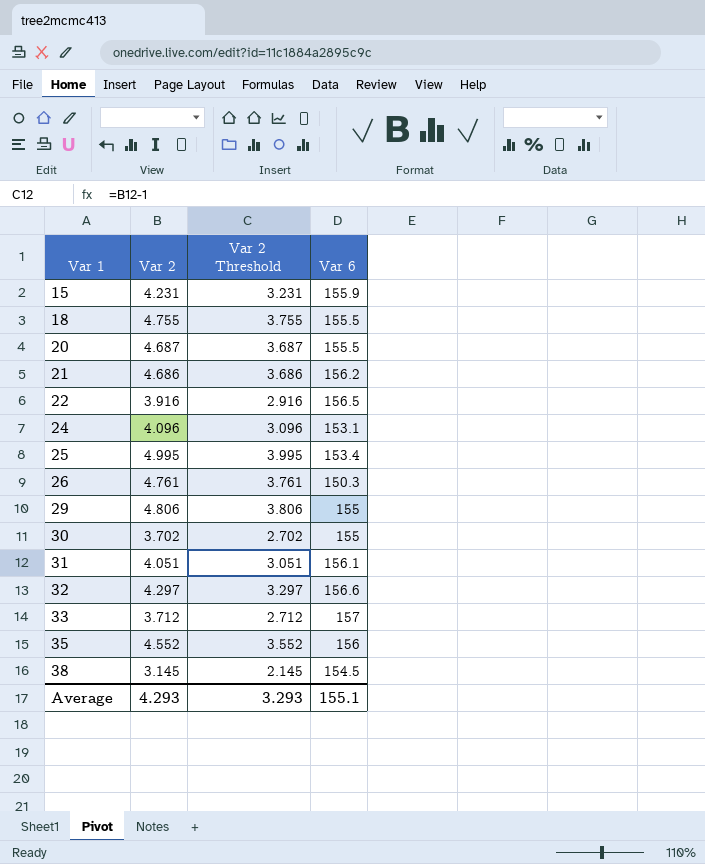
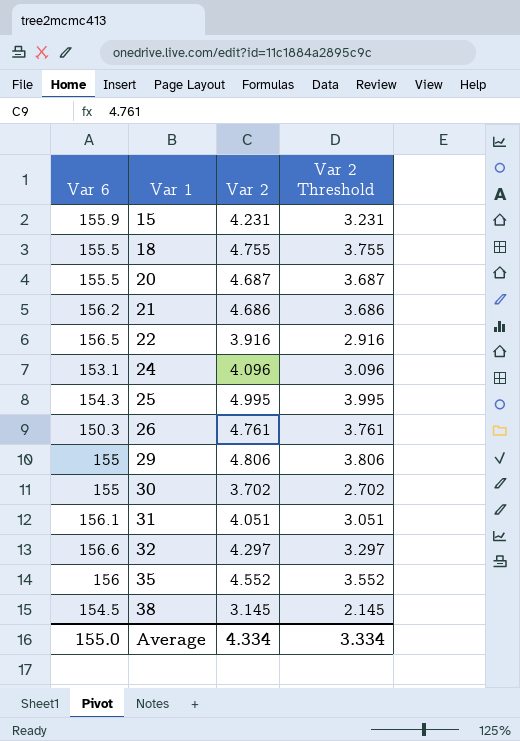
column Var 6 | position: 4 -> 1
row 33: 3.712 | 2.712 | 157 -> none
25 | Var 6: 153.4 -> 154.3
Average | Var 6: 155.1 -> 155.0
Average | Var 2: 4.293 -> 4.334
Average | Var 2 Threshold: 3.293 -> 3.334

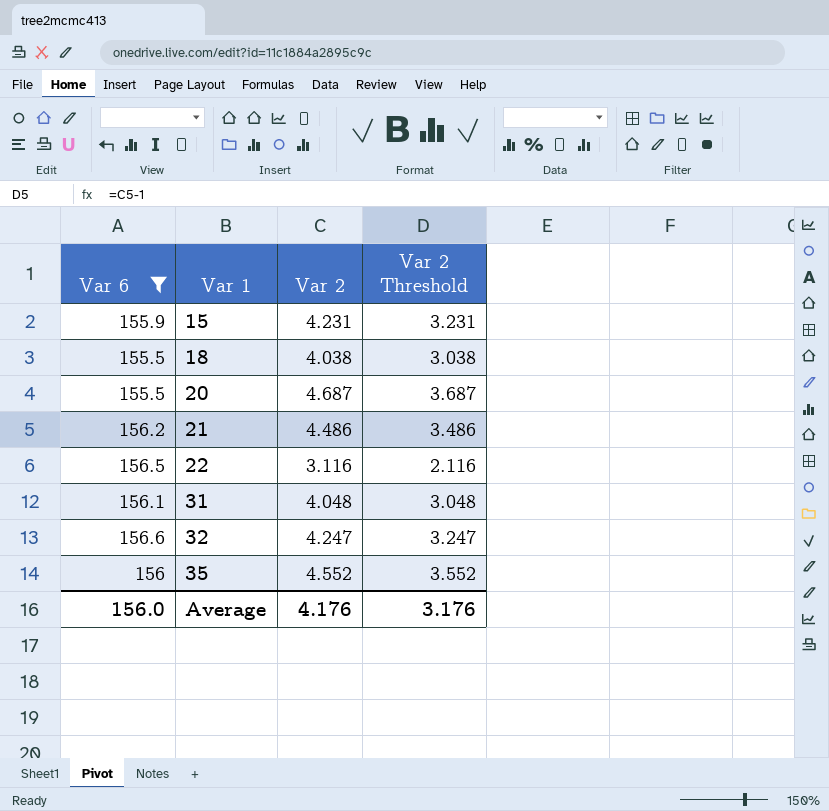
filter: none -> Var 6 >= 155.5
18 | Var 2: 4.755 -> 4.038
18 | Var 2 Threshold: 3.755 -> 3.038
21 | Var 2: 4.686 -> 4.486
21 | Var 2 Threshold: 3.686 -> 3.486
22 | Var 2: 3.916 -> 3.116
22 | Var 2 Threshold: 2.916 -> 2.116
31 | Var 2: 4.051 -> 4.048
31 | Var 2 Threshold: 3.051 -> 3.048
32 | Var 2: 4.297 -> 4.247
32 | Var 2 Threshold: 3.297 -> 3.247
Average | Var 6: 155.0 -> 156.0
Average | Var 2: 4.334 -> 4.176
Average | Var 2 Threshold: 3.334 -> 3.176

